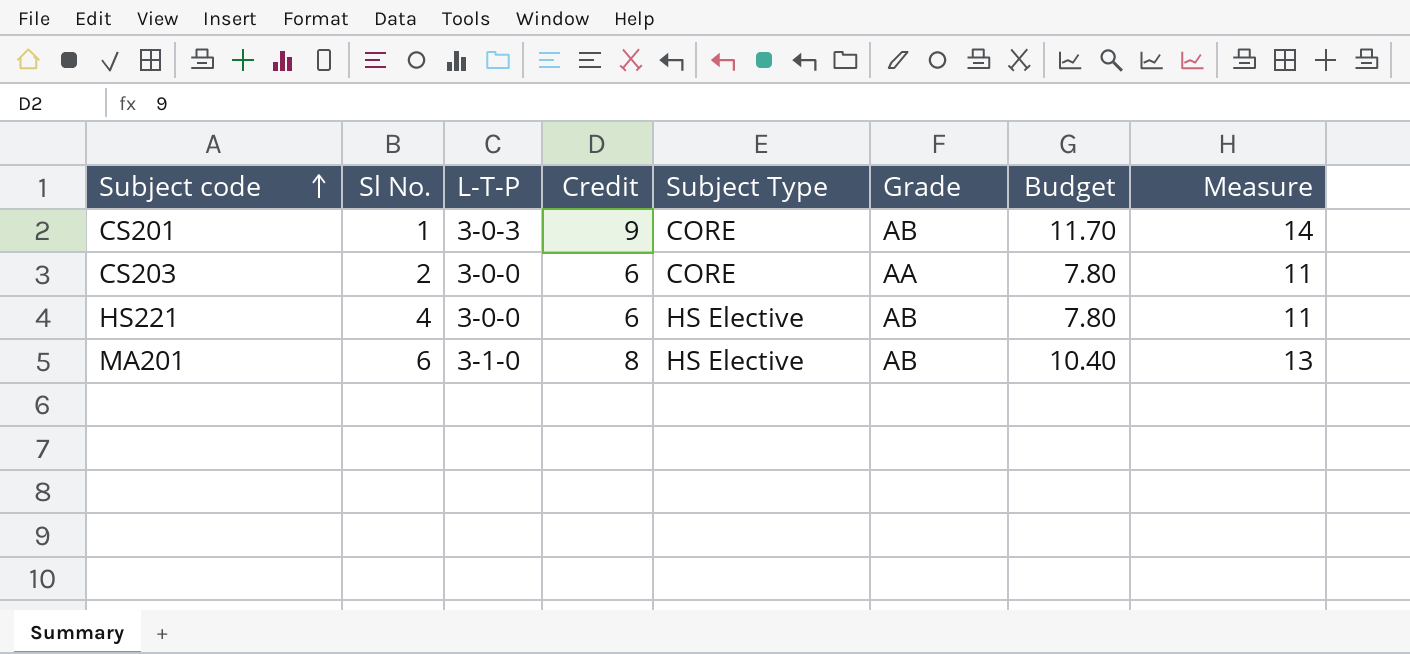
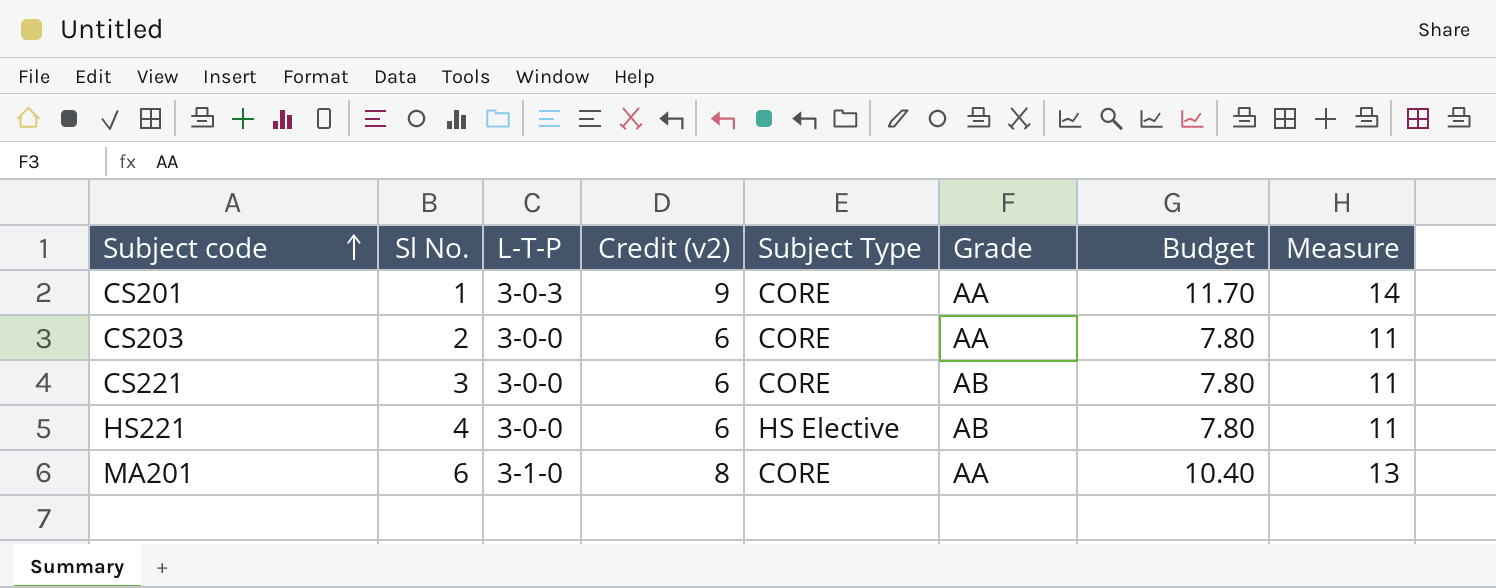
column name: Credit -> Credit (v2)
CS201 | Grade: AB -> AA
row CS221: none -> 3 | 3-0-0 | 6 | CORE | AB | 7.80 | 11
MA201 | Subject Type: HS Elective -> CORE
MA201 | Grade: AB -> AA

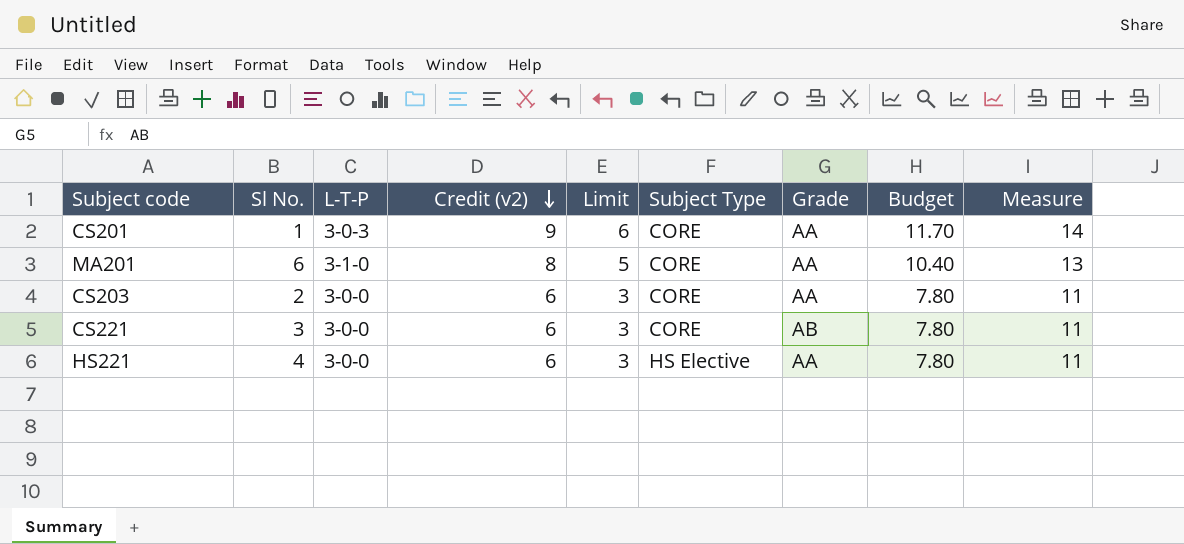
row order: Subject code ascending -> Credit (v2) descending
column Limit | formula: none -> [Credit (v2)] - 3
HS221 | Grade: AB -> AA

